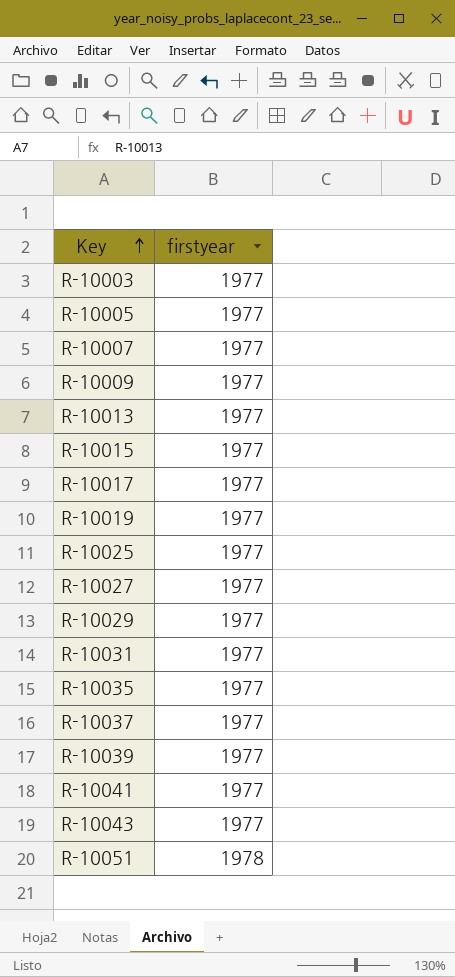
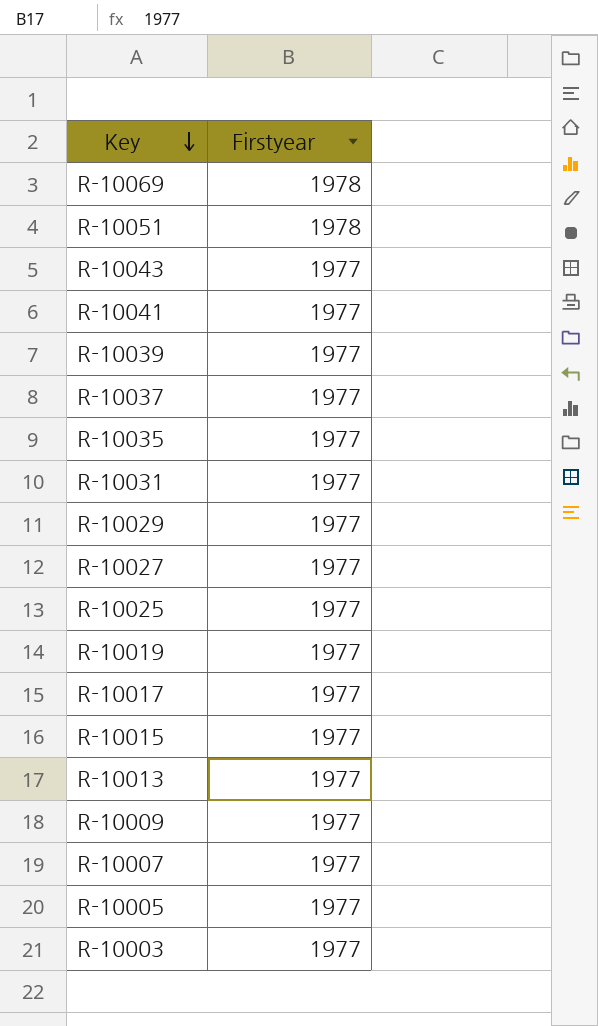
row order: Key ascending -> Key descending
column name: firstyear -> Firstyear
row R-10069: none -> 1978

